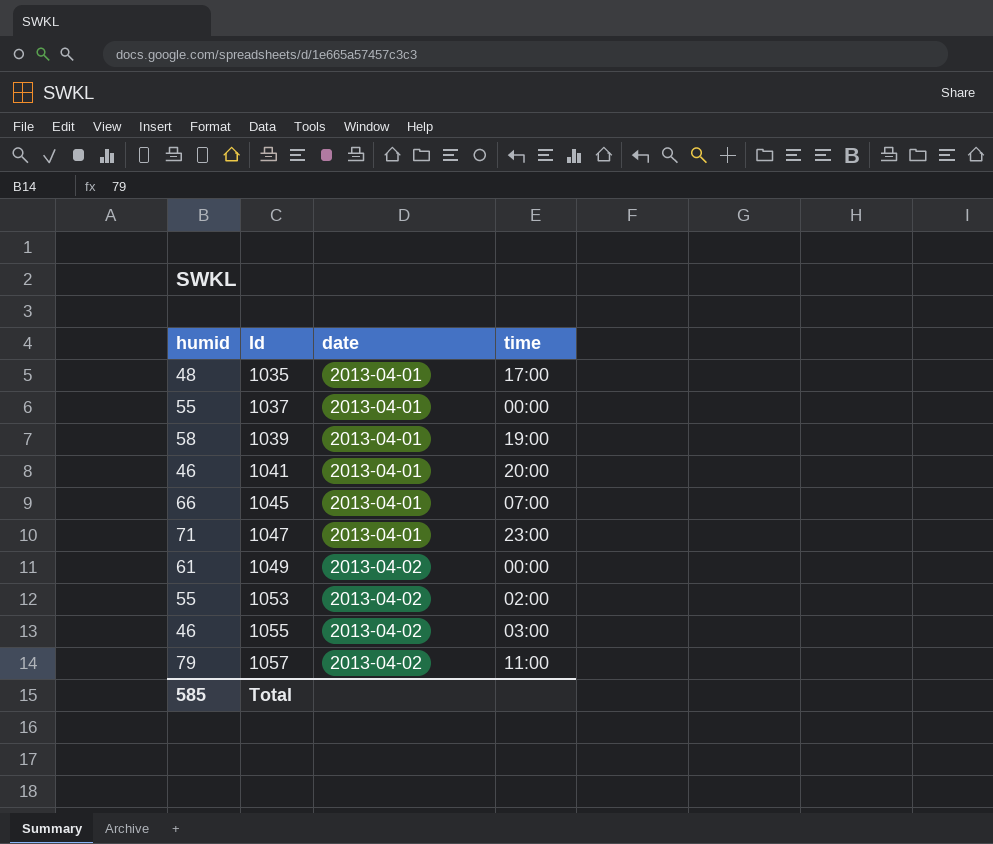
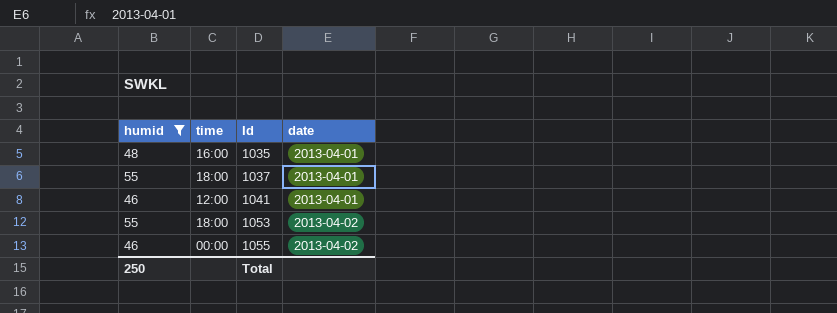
filter: none -> humid <= 55
column time | position: 4 -> 2
1035 | time: 17:00 -> 16:00
1037 | time: 00:00 -> 18:00
1041 | time: 20:00 -> 12:00
1053 | time: 02:00 -> 18:00
1055 | time: 03:00 -> 00:00
Total | humid: 585 -> 250

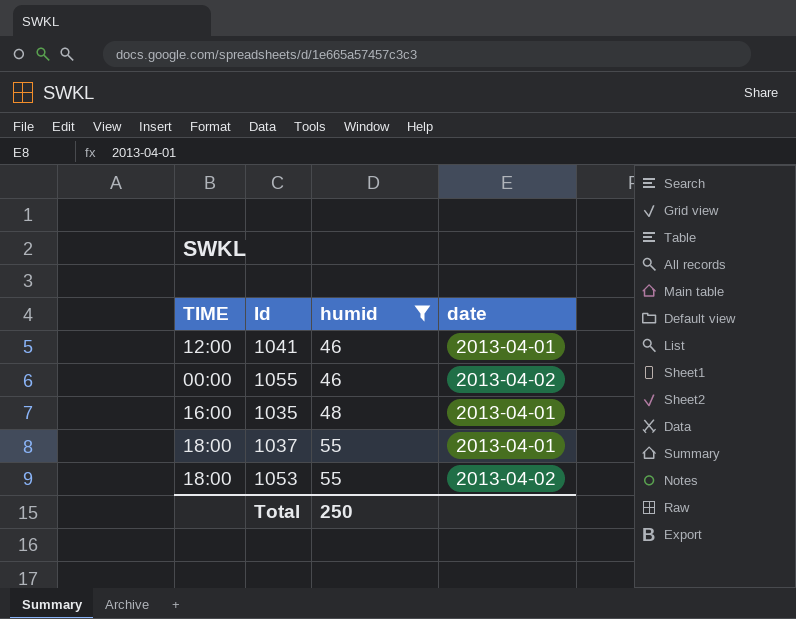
row order: Id ascending -> humid ascending
column name: time -> TIME
column humid | position: 1 -> 3

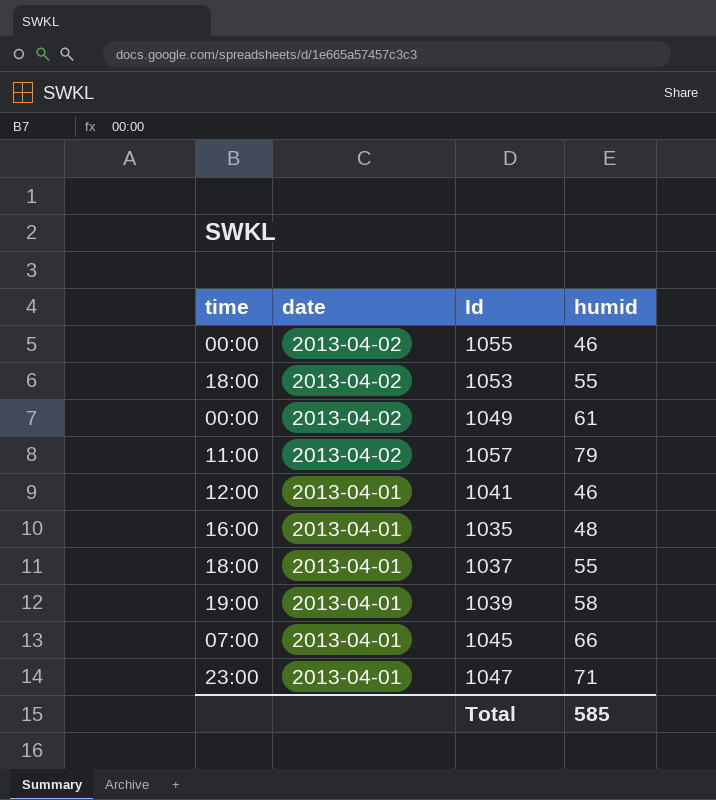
filter: humid <= 55 -> none
row order: humid ascending -> date descending
column name: TIME -> time
column date | position: 4 -> 2
Total | humid: 250 -> 585

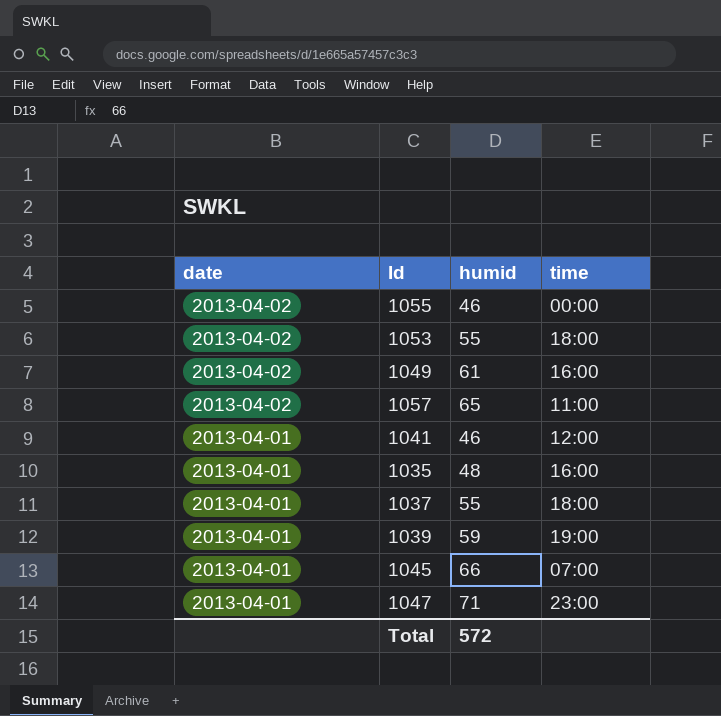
column time | position: 1 -> 4
1049 | time: 00:00 -> 16:00
1057 | humid: 79 -> 65
1039 | humid: 58 -> 59
Total | humid: 585 -> 572

